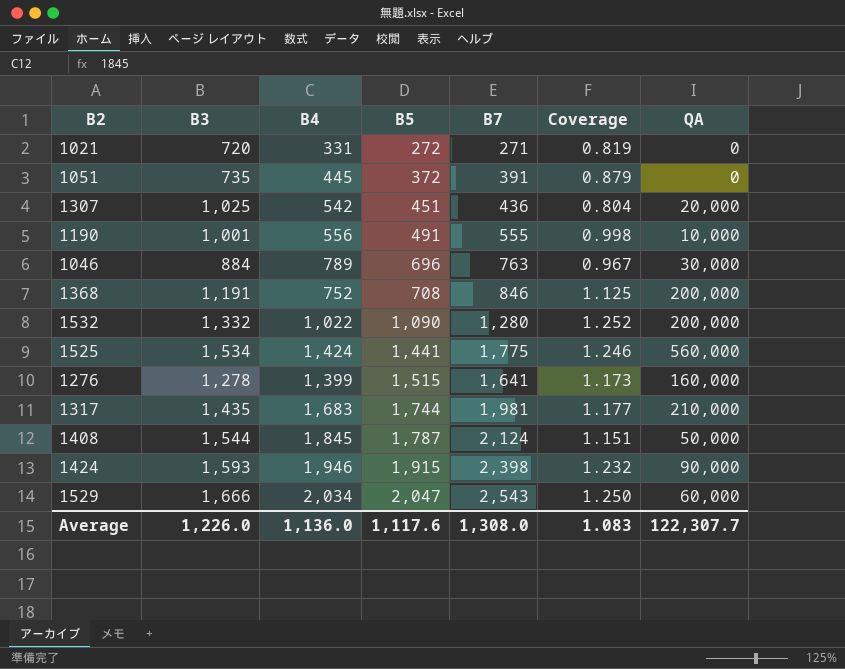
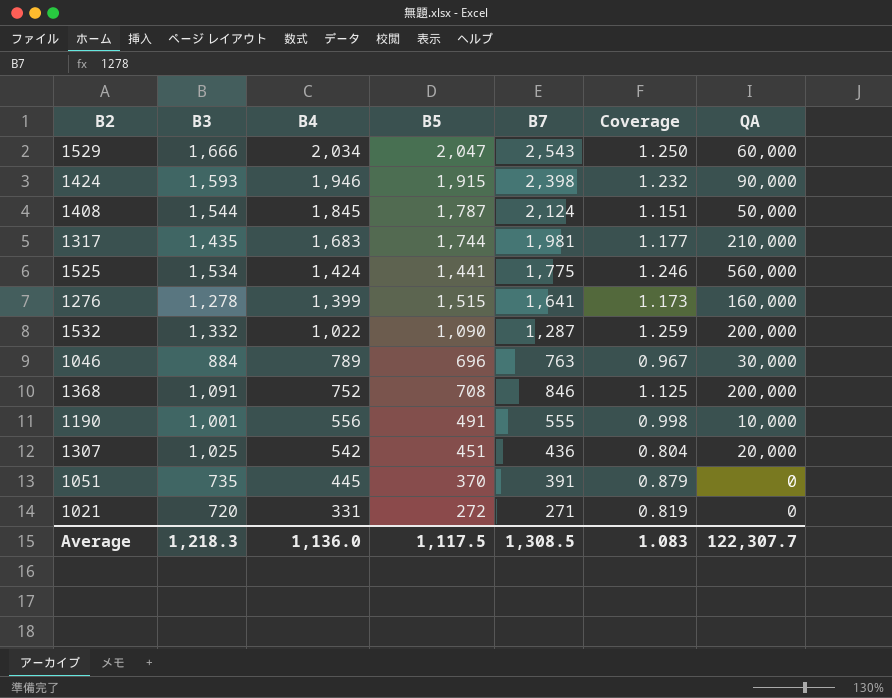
row order: B5 ascending -> B4 descending
1532 | B7: 1,280 -> 1,287
1532 | Coverage: 1.252 -> 1.259
1368 | B3: 1,191 -> 1,091
1051 | B5: 372 -> 370
Average | B3: 1,226.0 -> 1,218.3
Average | B5: 1,117.6 -> 1,117.5
Average | B7: 1,308.0 -> 1,308.5

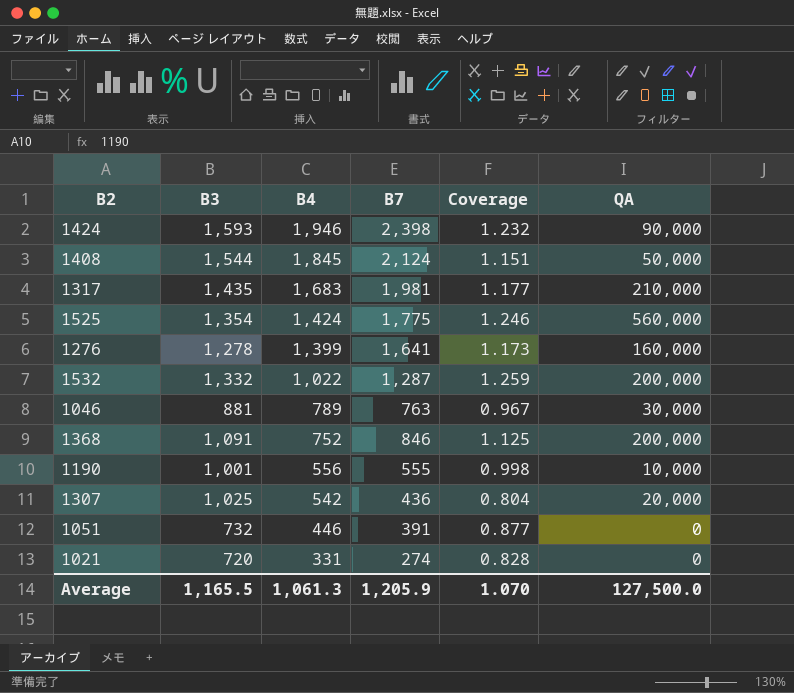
column B5 | position: 4 -> none
row 1529: 1,666 | 2,034 | 2,047 | 2,543 | 1.250 | 60,000 -> none
1525 | B3: 1,534 -> 1,354
1046 | B3: 884 -> 881
1051 | B3: 735 -> 732
1051 | B4: 445 -> 446
1051 | Coverage: 0.879 -> 0.877
1021 | B7: 271 -> 274
1021 | Coverage: 0.819 -> 0.828
Average | B3: 1,218.3 -> 1,165.5
Average | B4: 1,136.0 -> 1,061.3
Average | B7: 1,308.5 -> 1,205.9
Average | Coverage: 1.083 -> 1.070
Average | QA: 122,307.7 -> 127,500.0

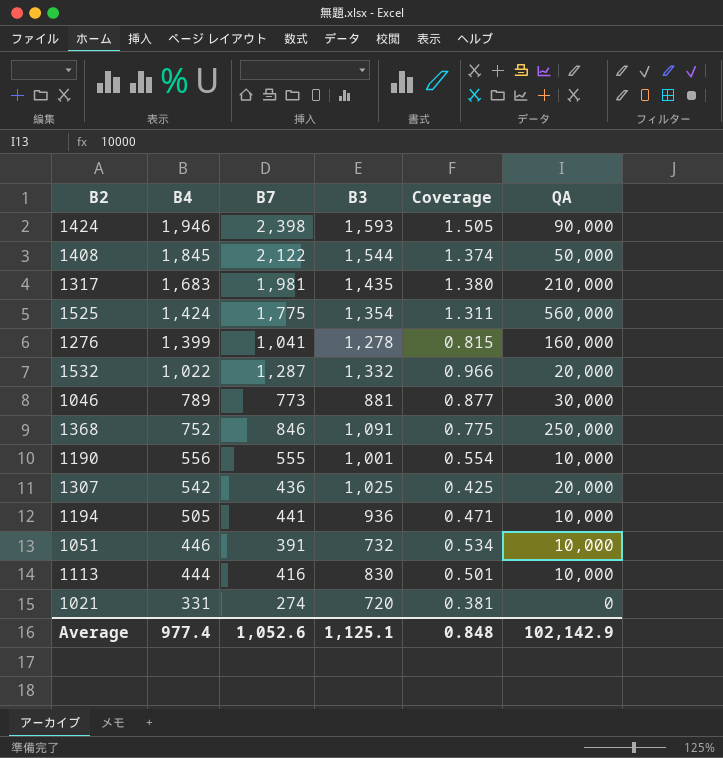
column B3 | position: 2 -> 4
column Coverage | formula: [B7] / [B4] -> [B7] / [B3]
1408 | B7: 2,124 -> 2,122
1276 | B7: 1,641 -> 1,041
1532 | QA: 200,000 -> 20,000
1046 | B7: 763 -> 773
1368 | QA: 200,000 -> 250,000
row 1194: none -> 505 | 441 | 936 | 0.471 | 10,000
1051 | QA: 0 -> 10,000
row 1113: none -> 444 | 416 | 830 | 0.501 | 10,000
Average | B4: 1,061.3 -> 977.4
Average | B7: 1,205.9 -> 1,052.6
Average | B3: 1,165.5 -> 1,125.1
Average | Coverage: 1.070 -> 0.848
Average | QA: 127,500.0 -> 102,142.9

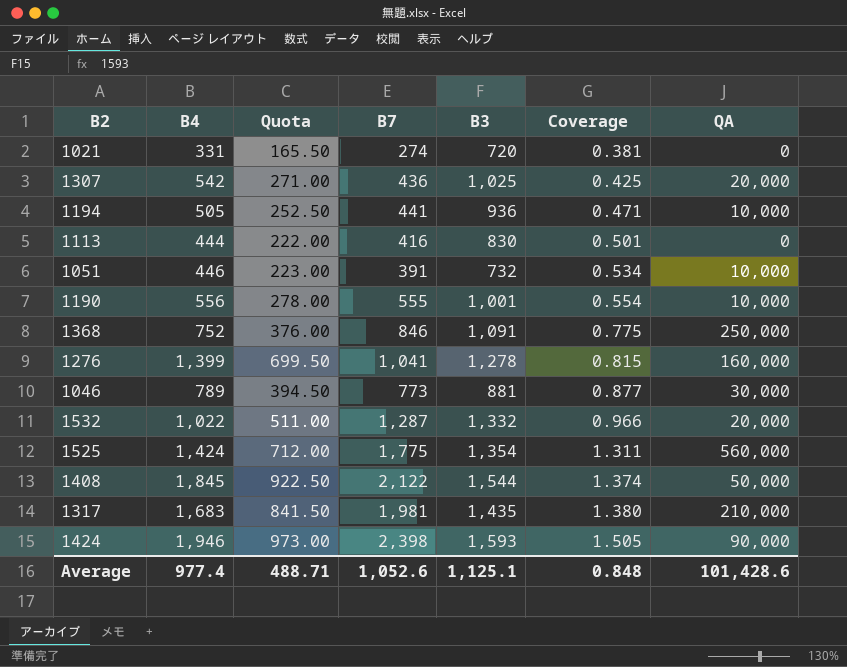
row order: B4 descending -> Coverage ascending
column Quota | formula: none -> [B4] * 0.5
1113 | QA: 10,000 -> 0
Average | QA: 102,142.9 -> 101,428.6

